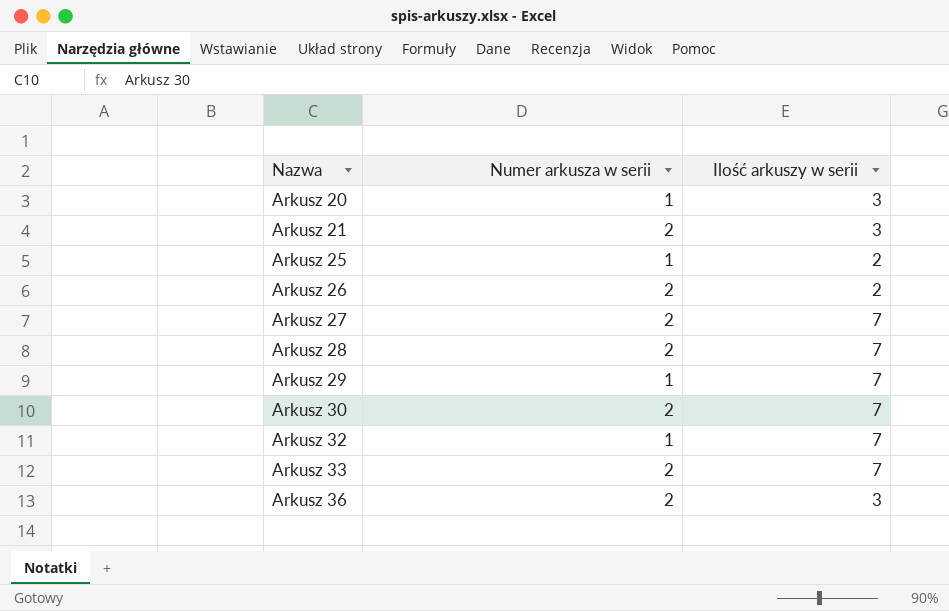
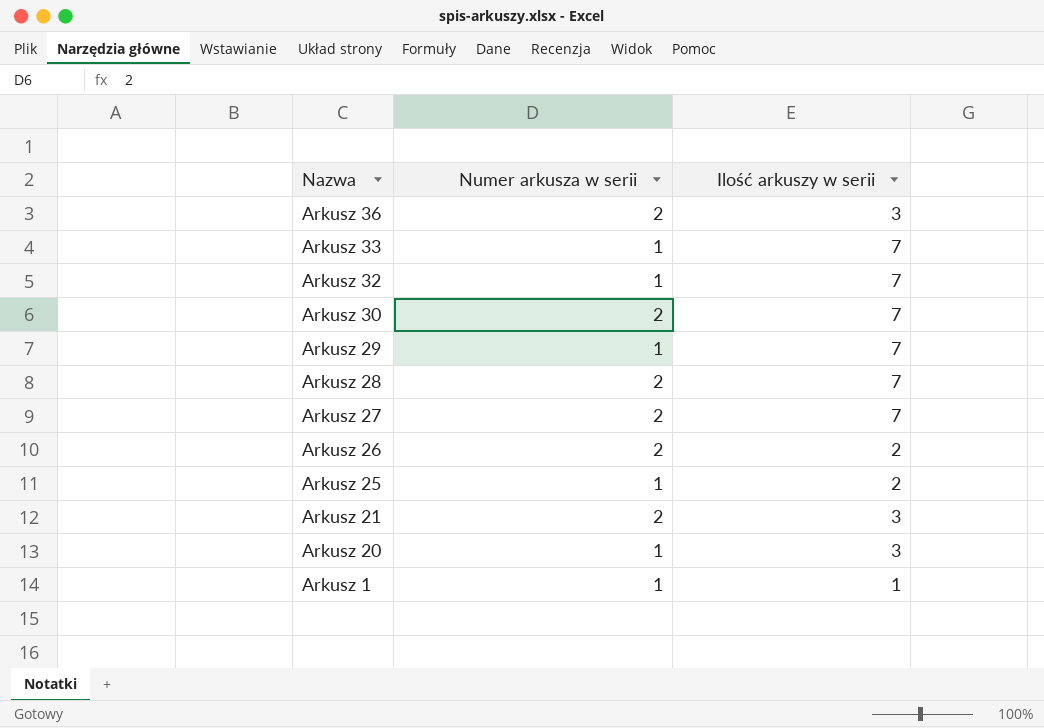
row order: Nazwa ascending -> Nazwa descending
Arkusz 33 | Numer arkusza w serii: 2 -> 1
row Arkusz 1: none -> 1 | 1

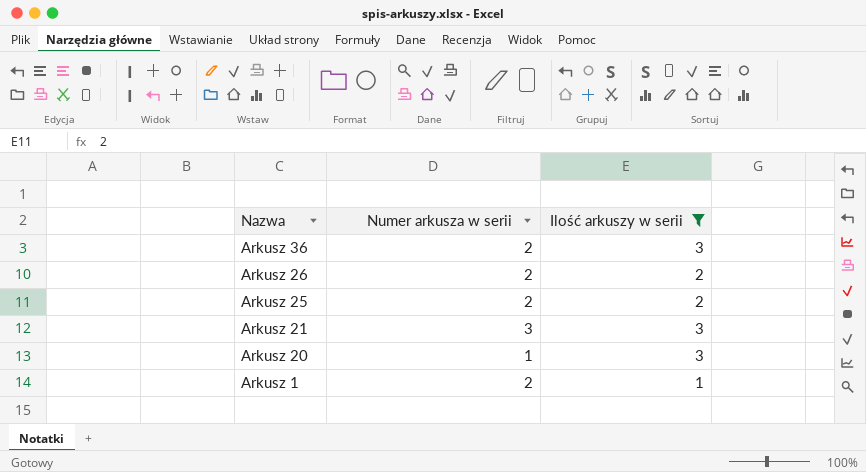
filter: none -> Ilość arkuszy w serii != 7
Arkusz 25 | Numer arkusza w serii: 1 -> 2
Arkusz 21 | Numer arkusza w serii: 2 -> 3
Arkusz 1 | Numer arkusza w serii: 1 -> 2

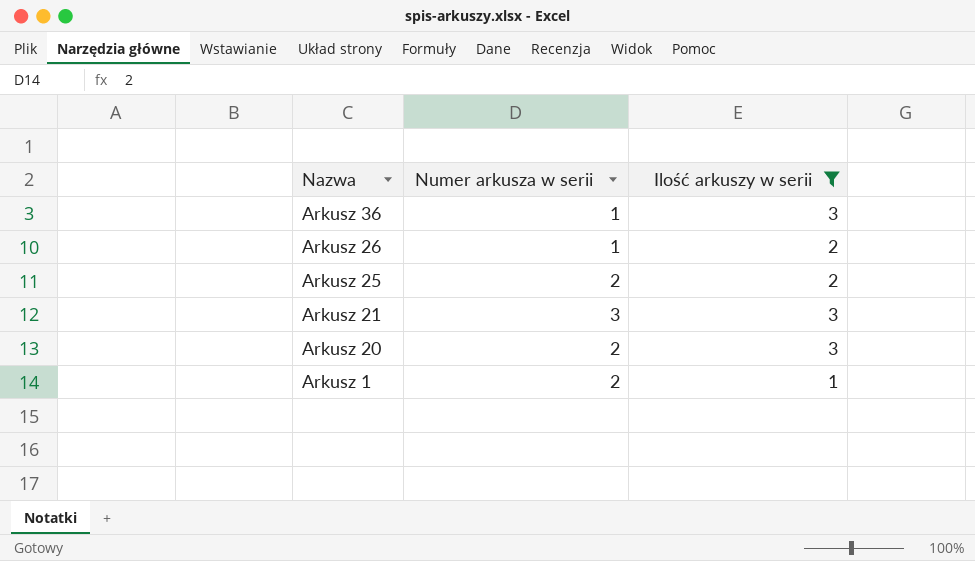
Arkusz 36 | Numer arkusza w serii: 2 -> 1
Arkusz 26 | Numer arkusza w serii: 2 -> 1
Arkusz 20 | Numer arkusza w serii: 1 -> 2

